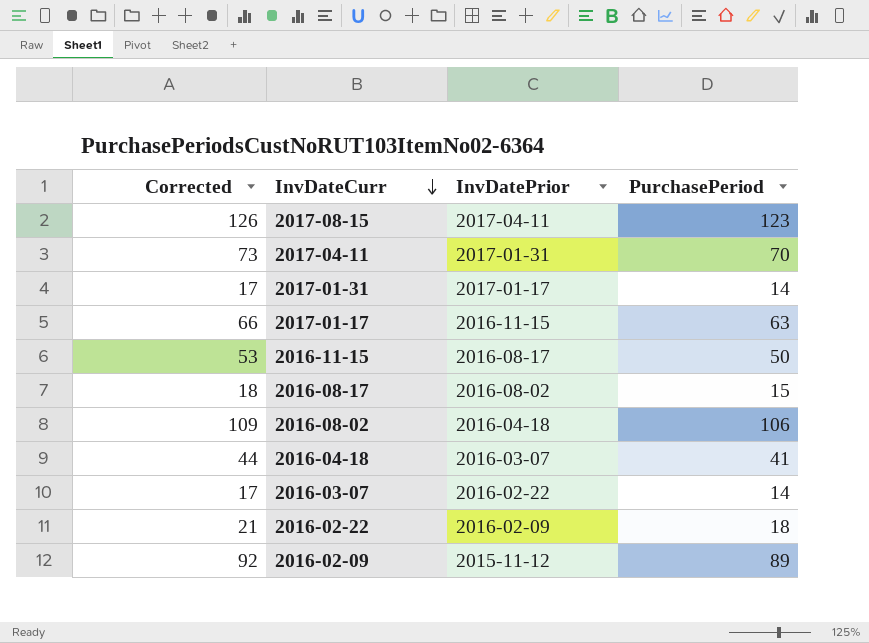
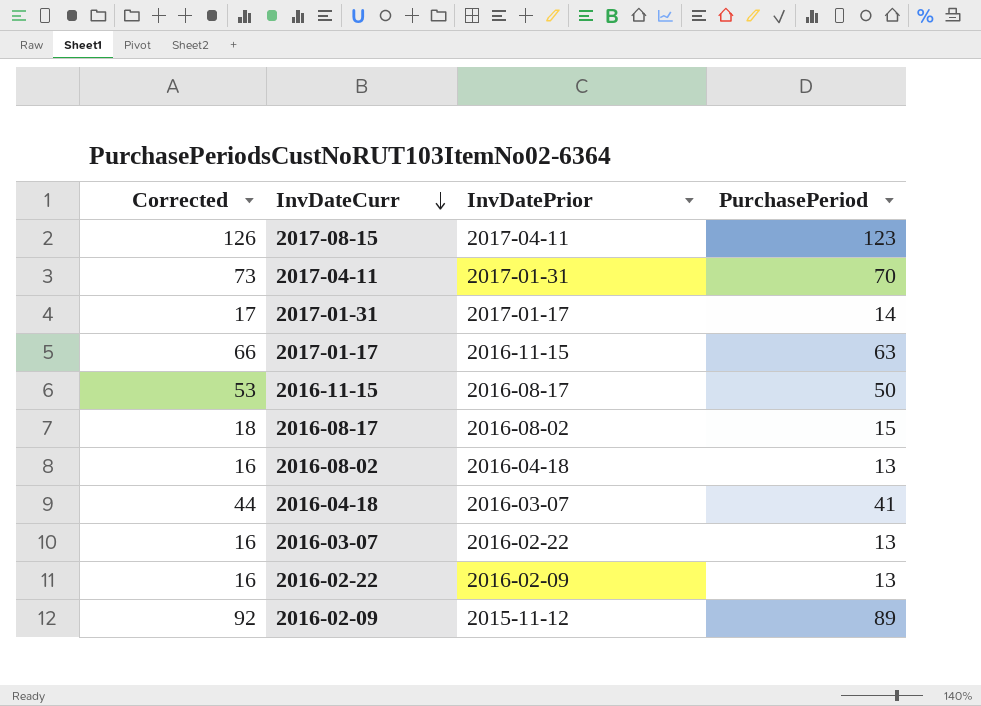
2016-08-02 | Corrected: 109 -> 16
2016-08-02 | PurchasePeriod: 106 -> 13
2016-03-07 | Corrected: 17 -> 16
2016-03-07 | PurchasePeriod: 14 -> 13
2016-02-22 | Corrected: 21 -> 16
2016-02-22 | PurchasePeriod: 18 -> 13

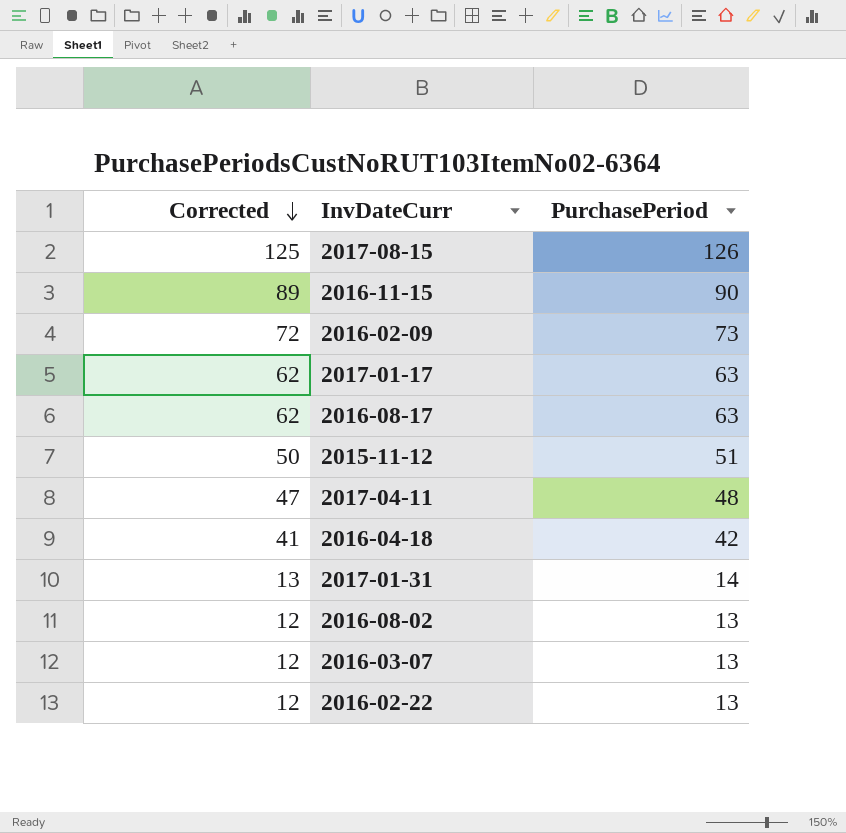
row order: InvDateCurr descending -> Corrected descending
column InvDatePrior | position: 3 -> none
column Corrected | formula: [PurchasePeriod] + 3 -> [PurchasePeriod] - 1
2017-08-15 | PurchasePeriod: 123 -> 126
2016-11-15 | PurchasePeriod: 50 -> 90
2016-02-09 | PurchasePeriod: 89 -> 73
2016-08-17 | PurchasePeriod: 15 -> 63
row 2015-11-12: none -> 50 | 51
2017-04-11 | PurchasePeriod: 70 -> 48
2016-04-18 | PurchasePeriod: 41 -> 42

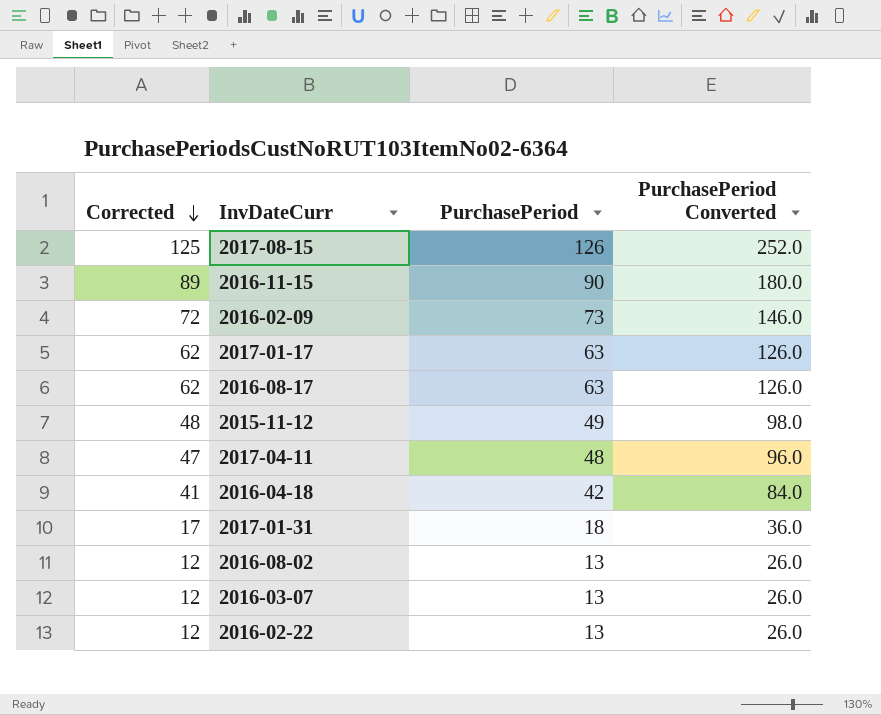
column PurchasePeriod Converted | formula: none -> [PurchasePeriod] * 2
2015-11-12 | Corrected: 50 -> 48
2015-11-12 | PurchasePeriod: 51 -> 49
2017-01-31 | Corrected: 13 -> 17
2017-01-31 | PurchasePeriod: 14 -> 18

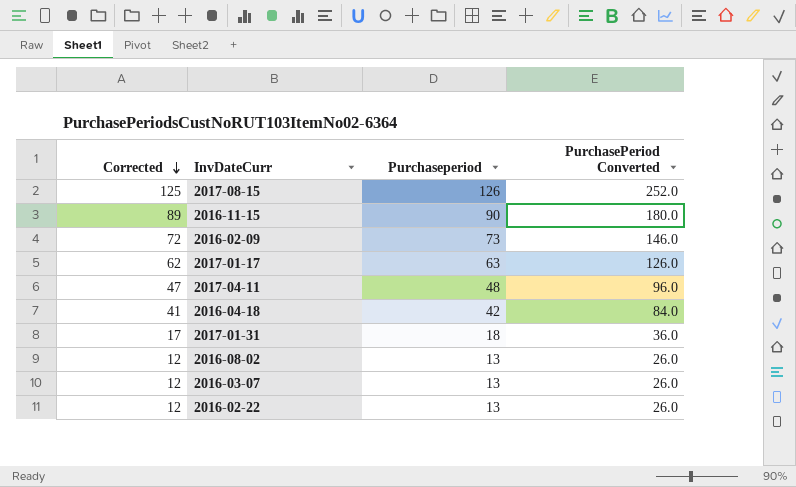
column name: PurchasePeriod -> Purchaseperiod
row 2016-08-17: 62 | 63 | 126.0 -> none
row 2015-11-12: 48 | 49 | 98.0 -> none

